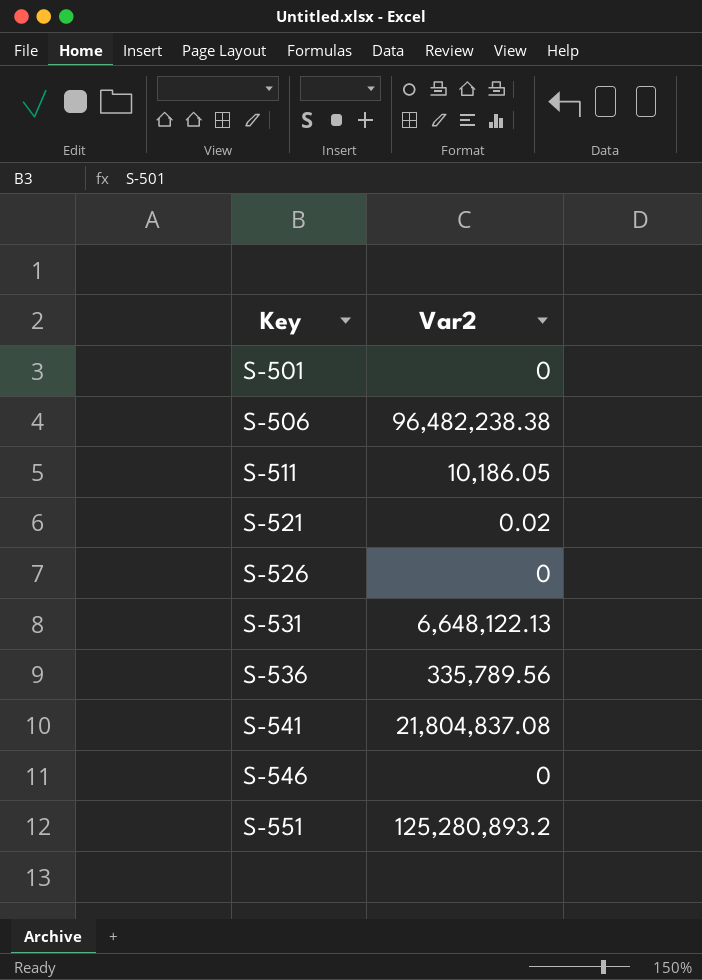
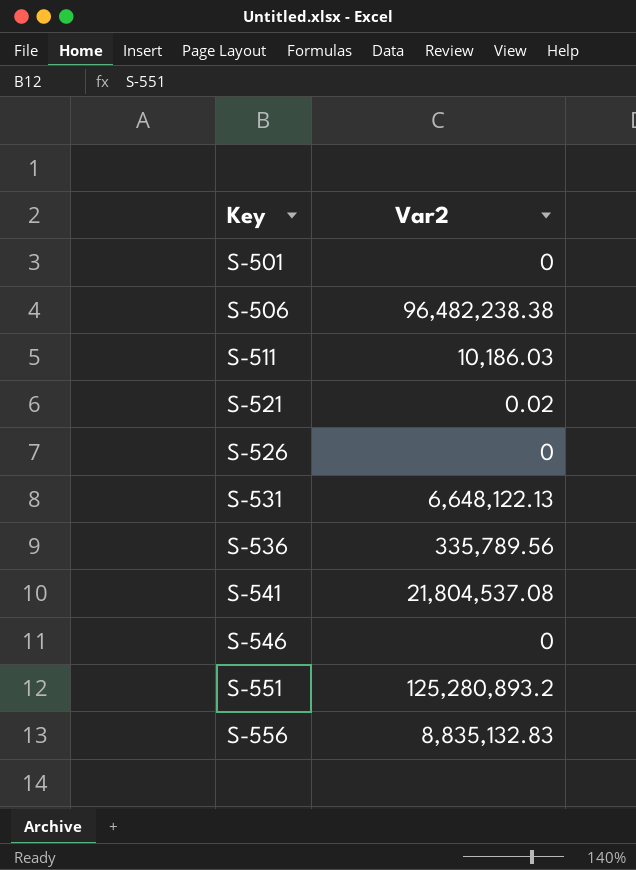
S-511 | Var2: 10,186.05 -> 10,186.03
S-541 | Var2: 21,804,837.08 -> 21,804,537.08
row S-556: none -> 8,835,132.83

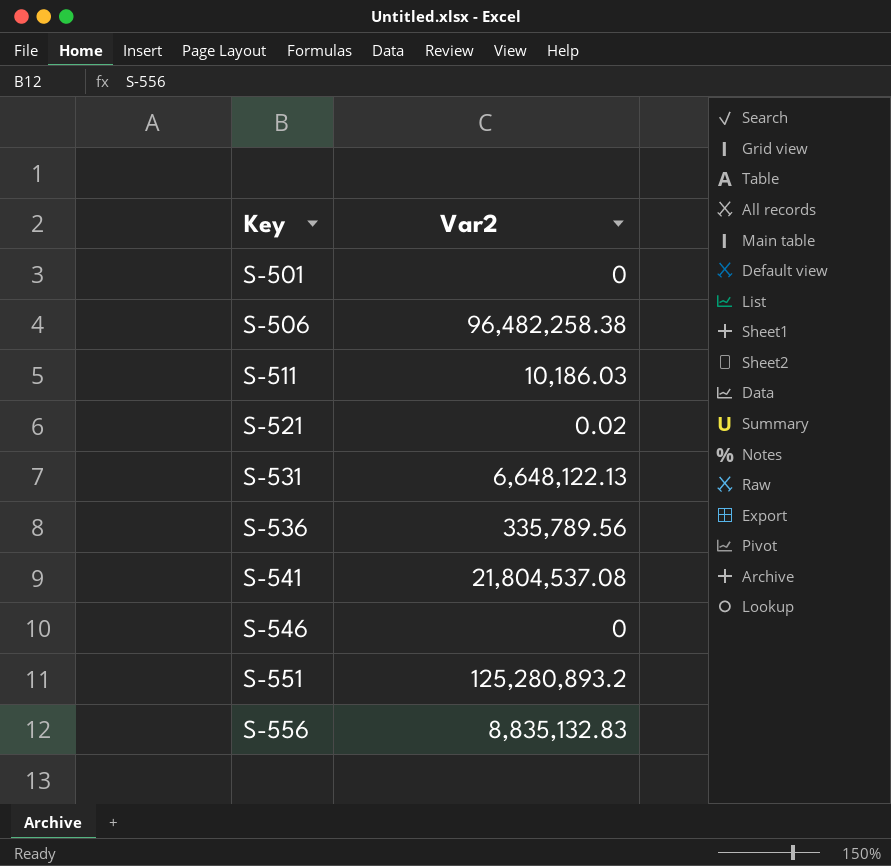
row S-526: 0 -> none
S-506 | Var2: 96,482,238.38 -> 96,482,258.38

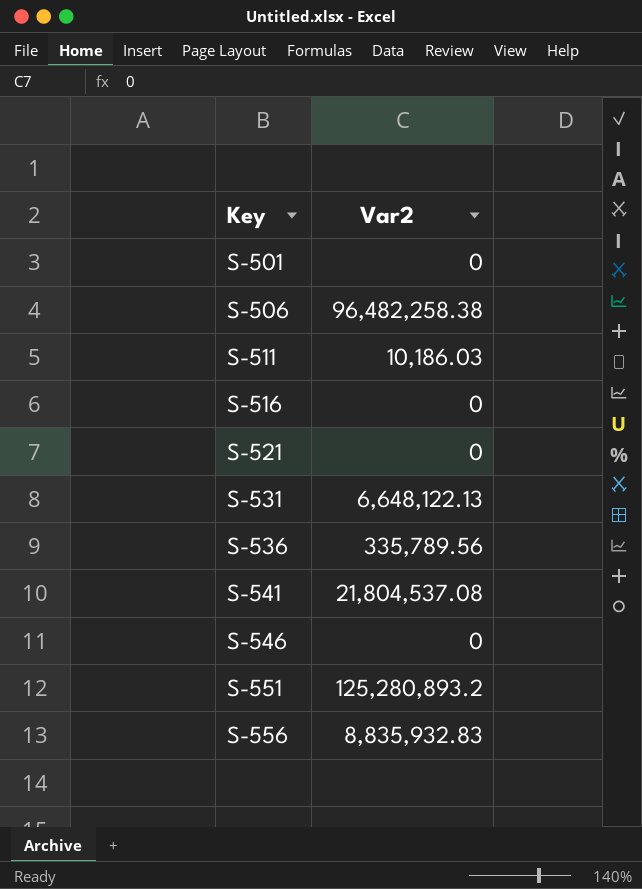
row S-516: none -> 0
S-521 | Var2: 0.02 -> 0
S-556 | Var2: 8,835,132.83 -> 8,835,932.83

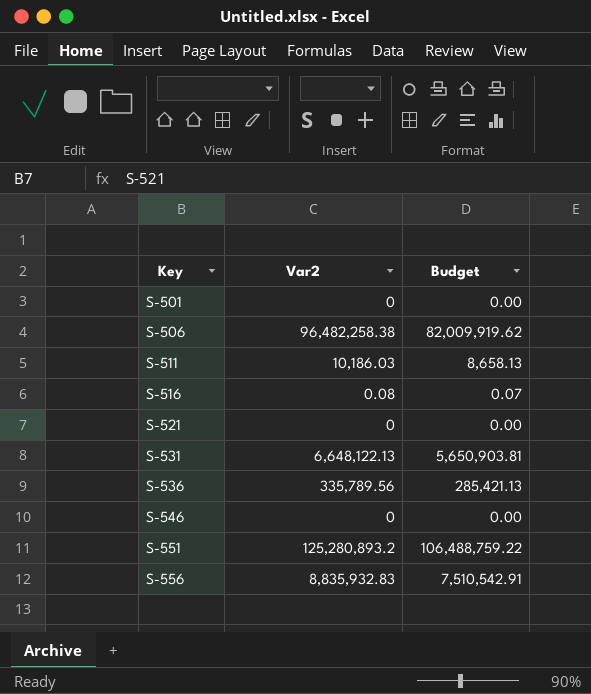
column Budget | formula: none -> [Var2] * 0.85
row S-541: 21,804,537.08 -> none
S-516 | Var2: 0 -> 0.08

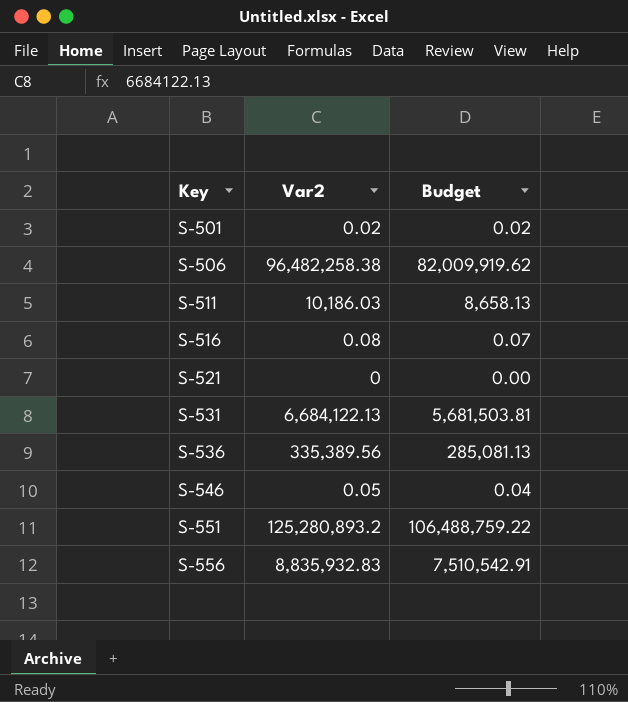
S-501 | Var2: 0 -> 0.02
S-501 | Budget: 0.00 -> 0.02
S-531 | Var2: 6,648,122.13 -> 6,684,122.13
S-531 | Budget: 5,650,903.81 -> 5,681,503.81
S-536 | Var2: 335,789.56 -> 335,389.56
S-536 | Budget: 285,421.13 -> 285,081.13
S-546 | Var2: 0 -> 0.05
S-546 | Budget: 0.00 -> 0.04

